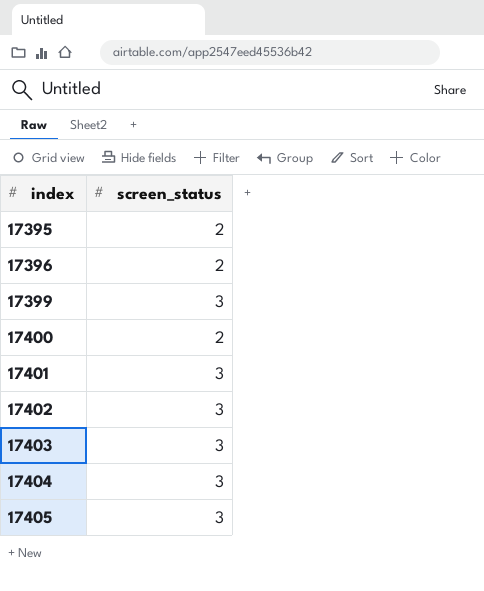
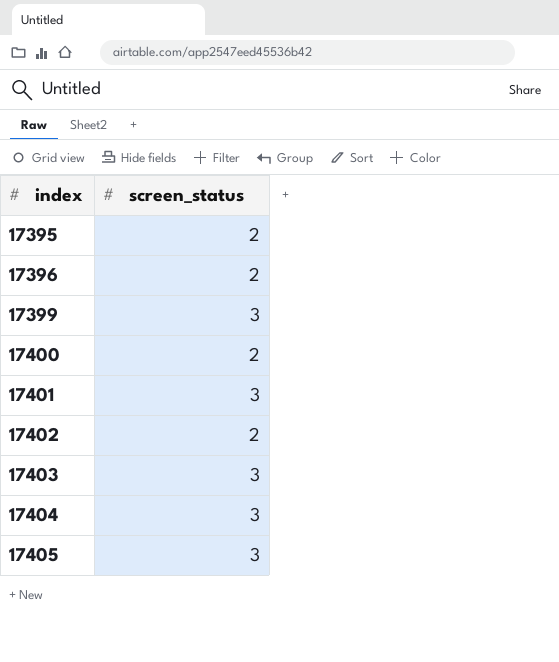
17402 | screen_status: 3 -> 2

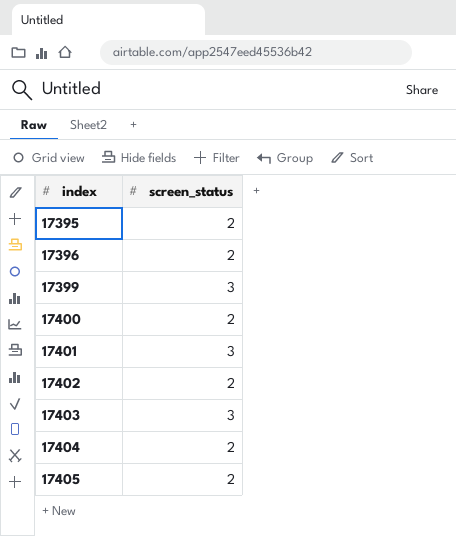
17404 | screen_status: 3 -> 2
17405 | screen_status: 3 -> 2

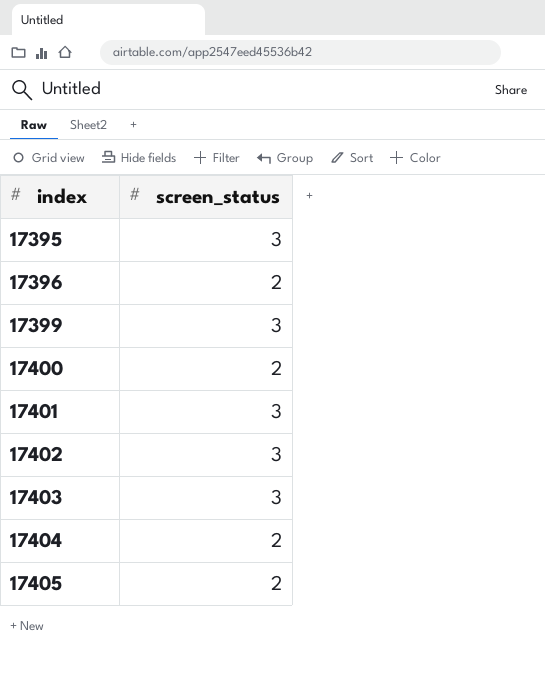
17395 | screen_status: 2 -> 3
17402 | screen_status: 2 -> 3

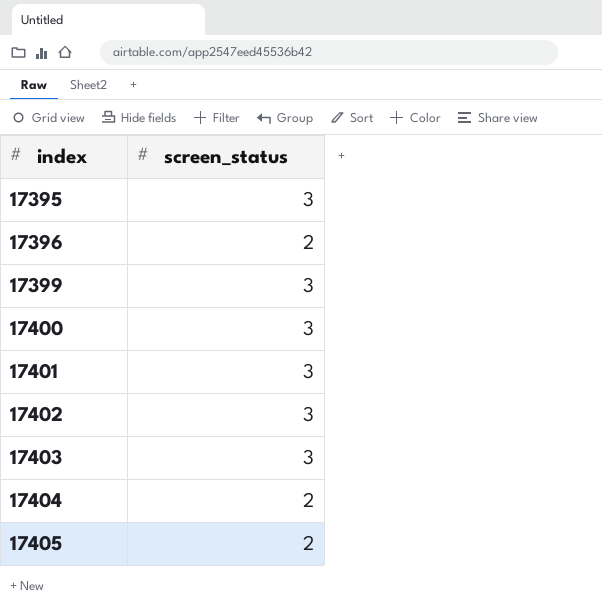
17400 | screen_status: 2 -> 3

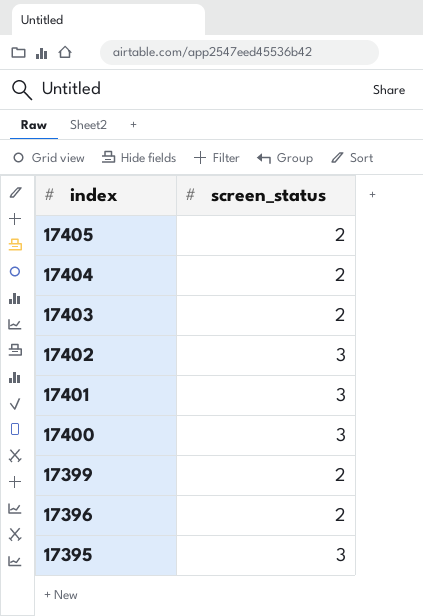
row order: index ascending -> index descending
17403 | screen_status: 3 -> 2
17399 | screen_status: 3 -> 2

